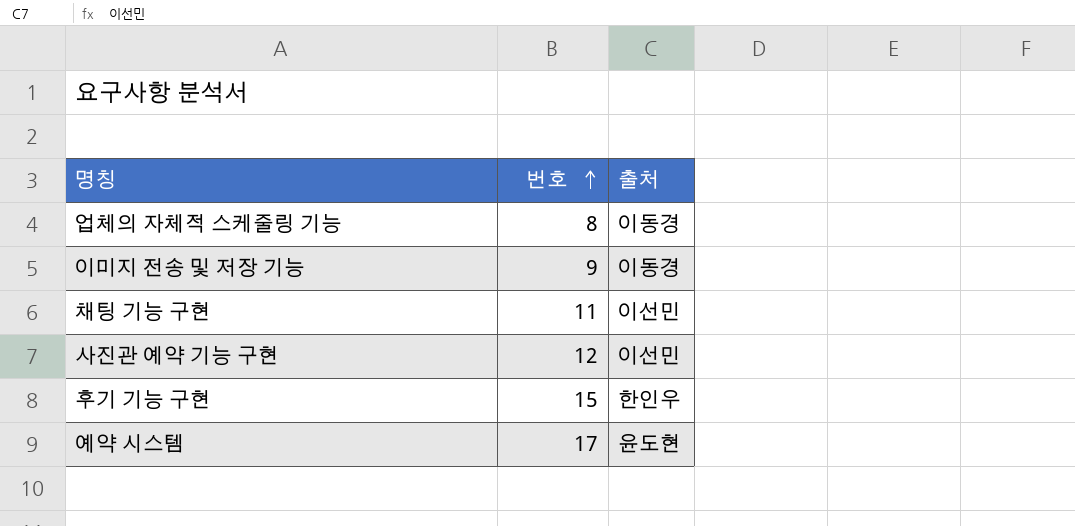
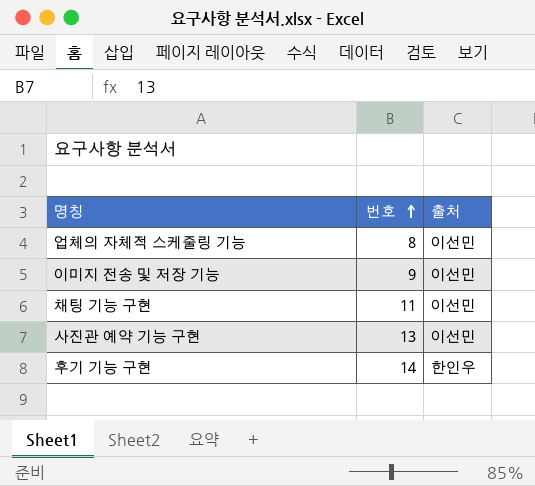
row 예약 시스템: 17 | 윤도현 -> none
업체의 자체적 스케줄링 기능 | 출처: 이동경 -> 이선민
이미지 전송 및 저장 기능 | 출처: 이동경 -> 이선민
사진관 예약 기능 구현 | 번호: 12 -> 13
후기 기능 구현 | 번호: 15 -> 14

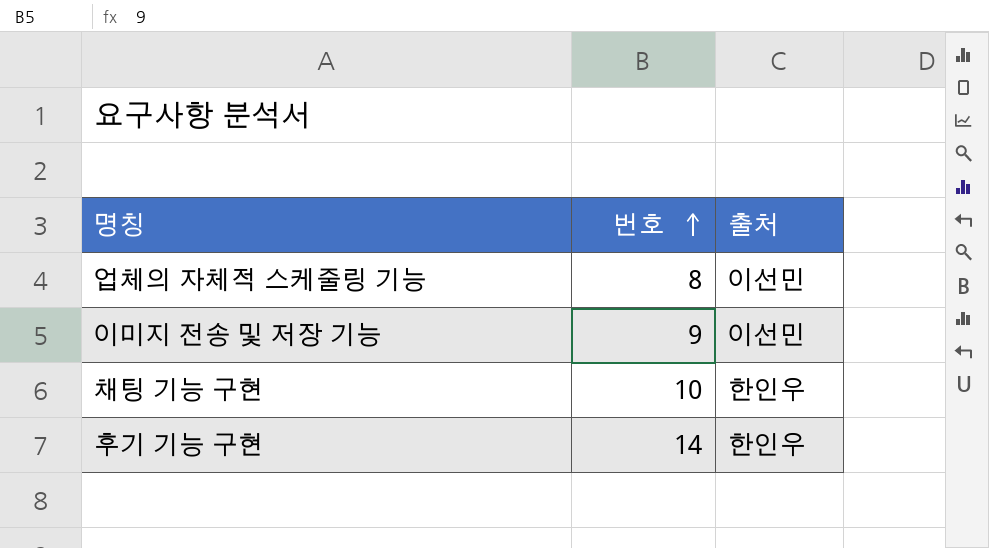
row 사진관 예약 기능 구현: 13 | 이선민 -> none
채팅 기능 구현 | 번호: 11 -> 10
채팅 기능 구현 | 출처: 이선민 -> 한인우

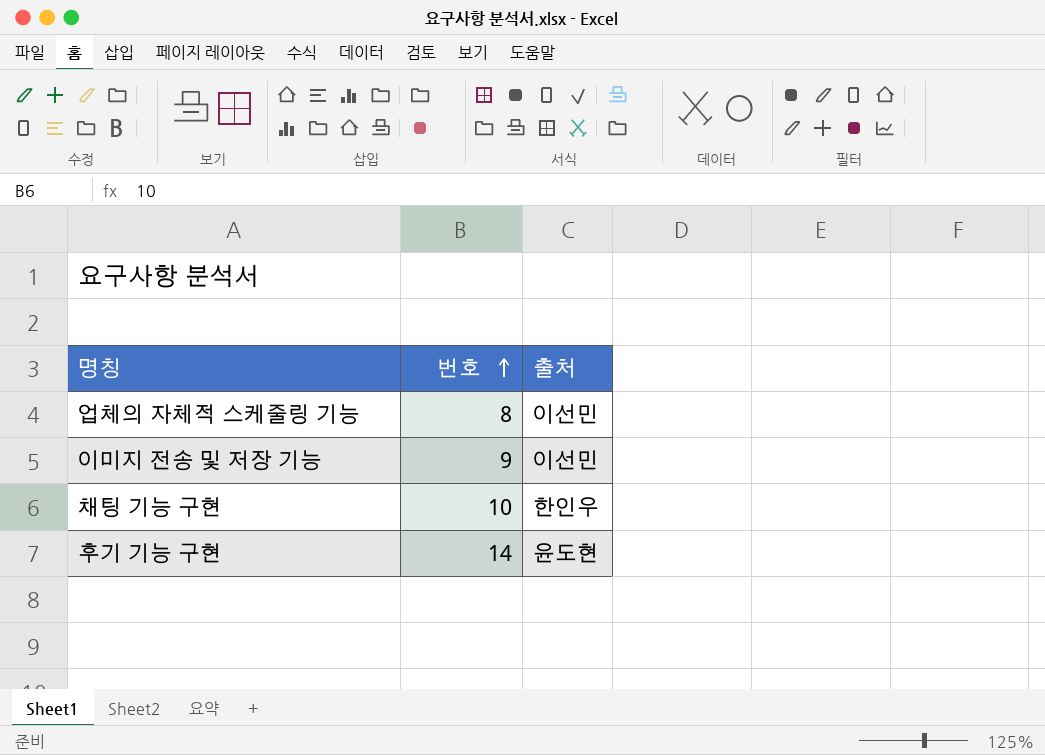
후기 기능 구현 | 출처: 한인우 -> 윤도현

